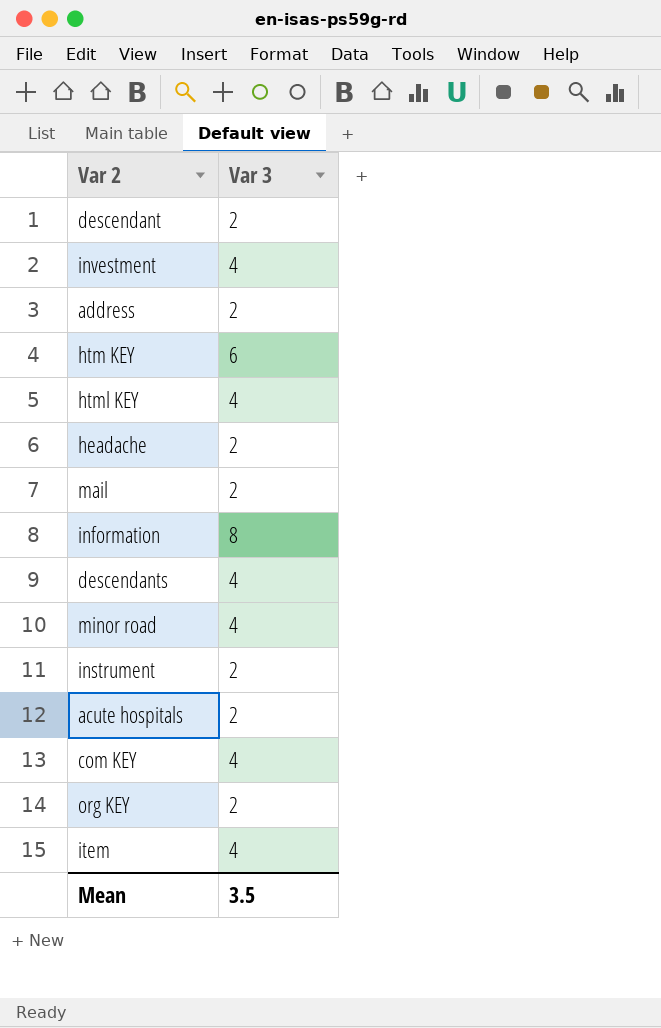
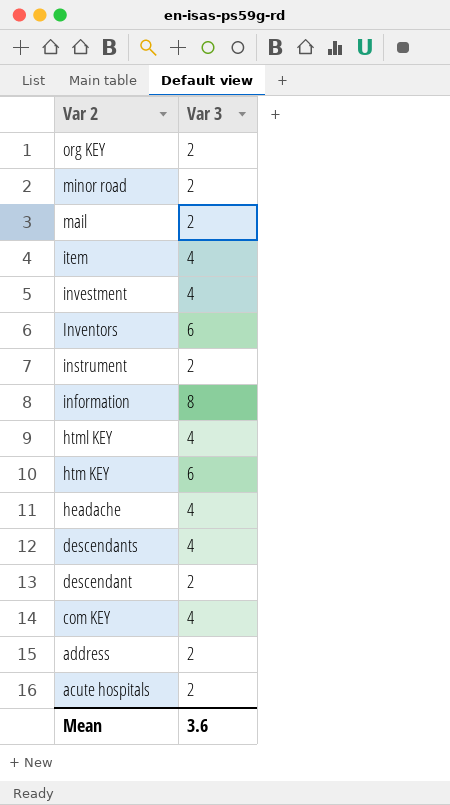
row order: none -> Var 2 descending
minor road | Var 3: 4 -> 2
row Inventors: none -> 6
headache | Var 3: 2 -> 4
Mean | Var 3: 3.5 -> 3.6

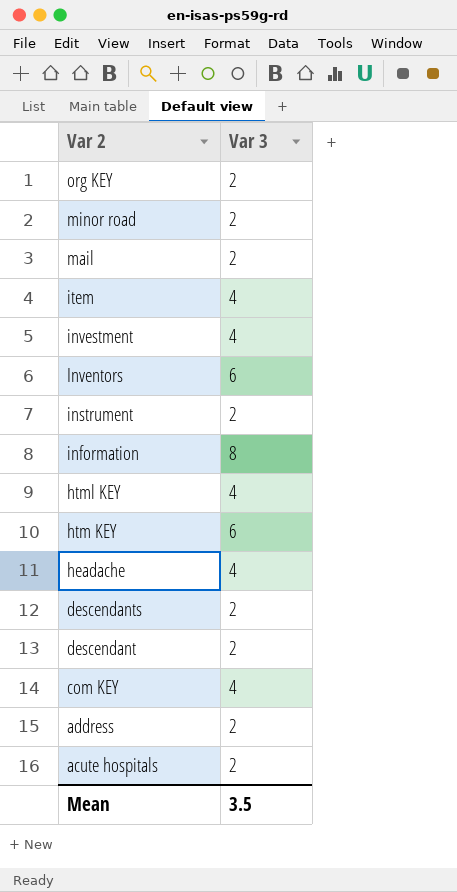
descendants | Var 3: 4 -> 2
Mean | Var 3: 3.6 -> 3.5

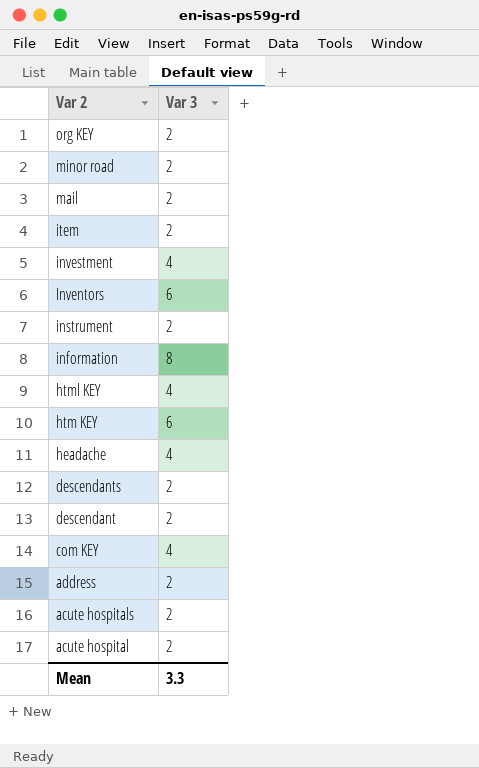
item | Var 3: 4 -> 2
row acute hospital: none -> 2
Mean | Var 3: 3.5 -> 3.3

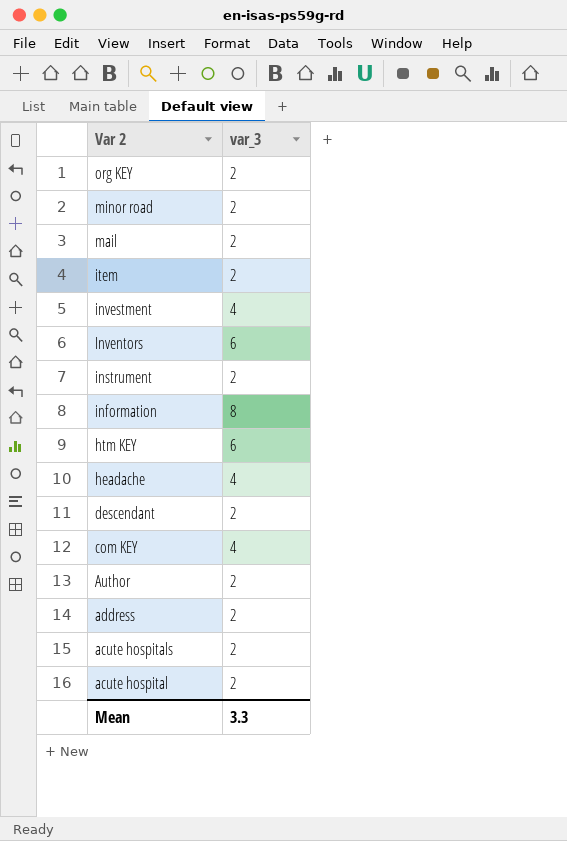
column name: Var 3 -> var_3
row html KEY: 4 -> none
row descendants: 2 -> none
row Author: none -> 2

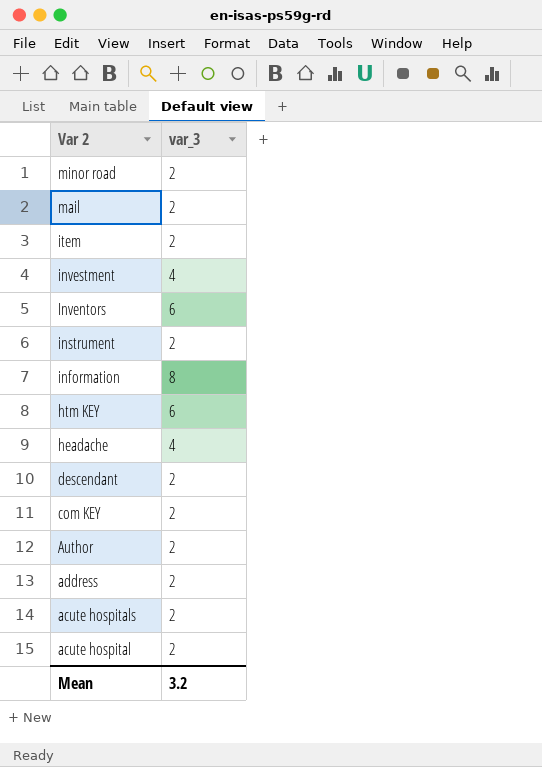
row org KEY: 2 -> none
com KEY | var_3: 4 -> 2
Mean | var_3: 3.3 -> 3.2

